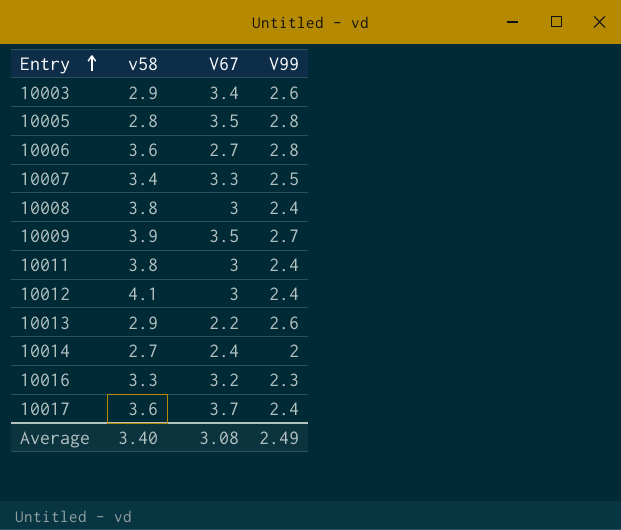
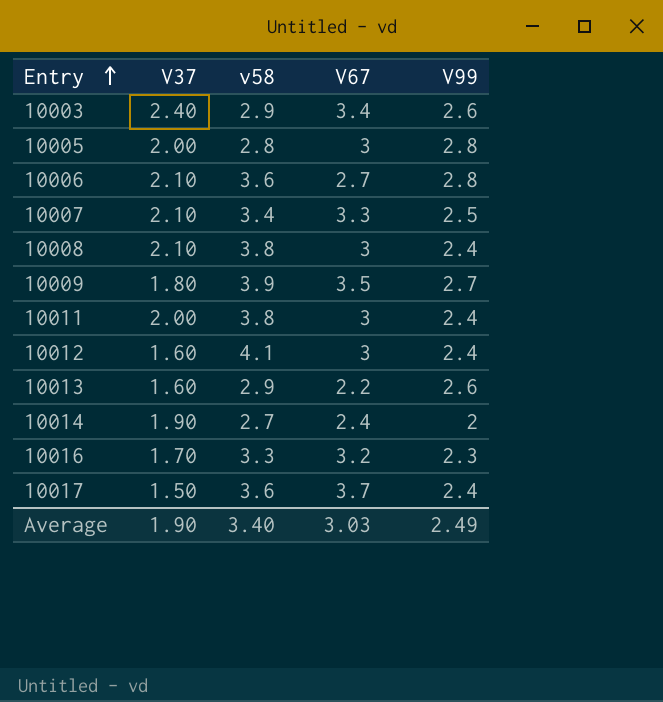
column V37 | position: none -> 2
10005 | V67: 3.5 -> 3
Average | V67: 3.08 -> 3.03

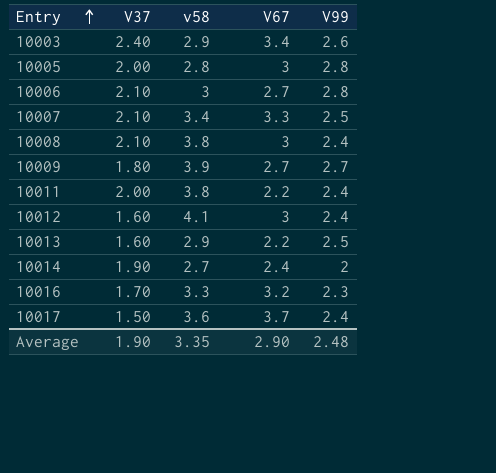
10006 | v58: 3.6 -> 3
10009 | V67: 3.5 -> 2.7
10011 | V67: 3 -> 2.2
10013 | V99: 2.6 -> 2.5
Average | v58: 3.40 -> 3.35
Average | V67: 3.03 -> 2.90
Average | V99: 2.49 -> 2.48

